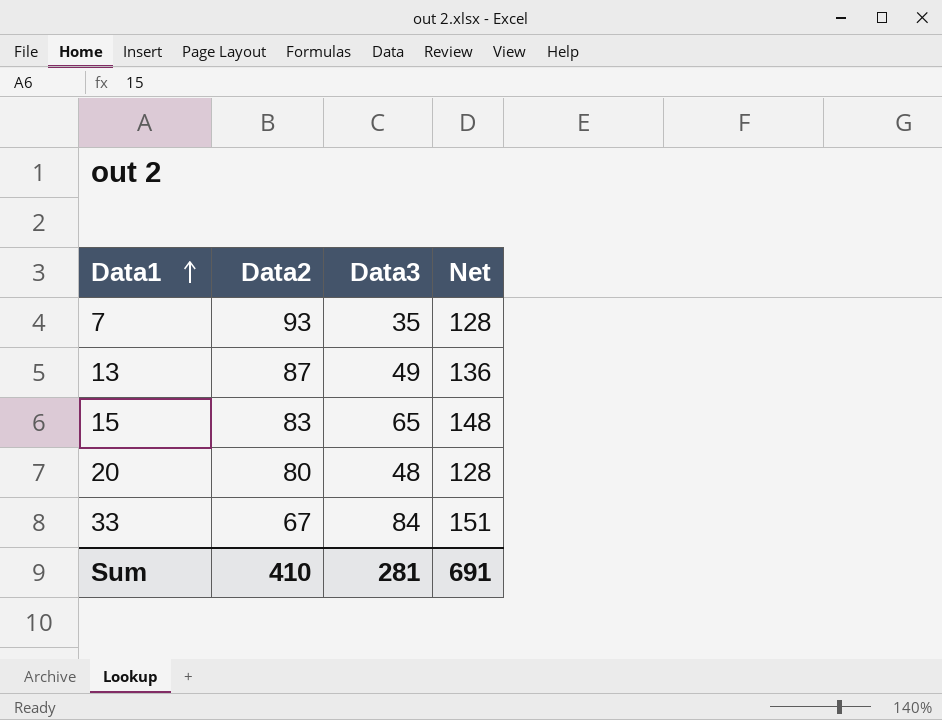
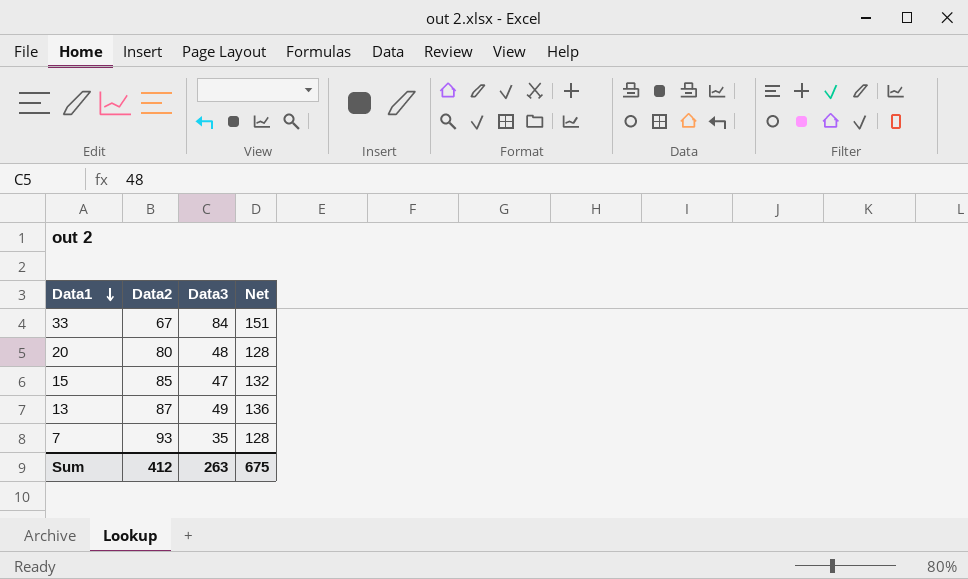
row order: Data1 ascending -> Data1 descending
15 | Data2: 83 -> 85
15 | Data3: 65 -> 47
15 | Net: 148 -> 132
Sum | Data2: 410 -> 412
Sum | Data3: 281 -> 263
Sum | Net: 691 -> 675

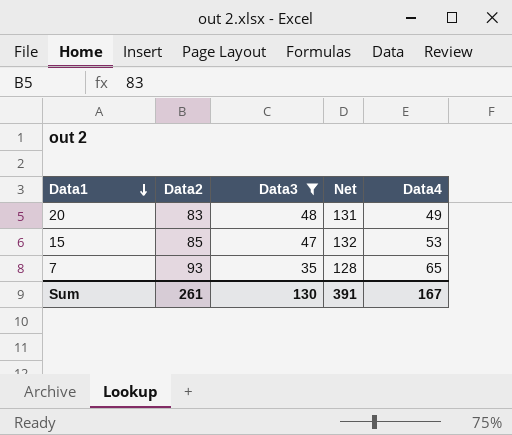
filter: none -> Data3 <= 48
column Data4 | position: none -> 5
20 | Data2: 80 -> 83
20 | Net: 128 -> 131
Sum | Data2: 412 -> 261
Sum | Data3: 263 -> 130
Sum | Net: 675 -> 391

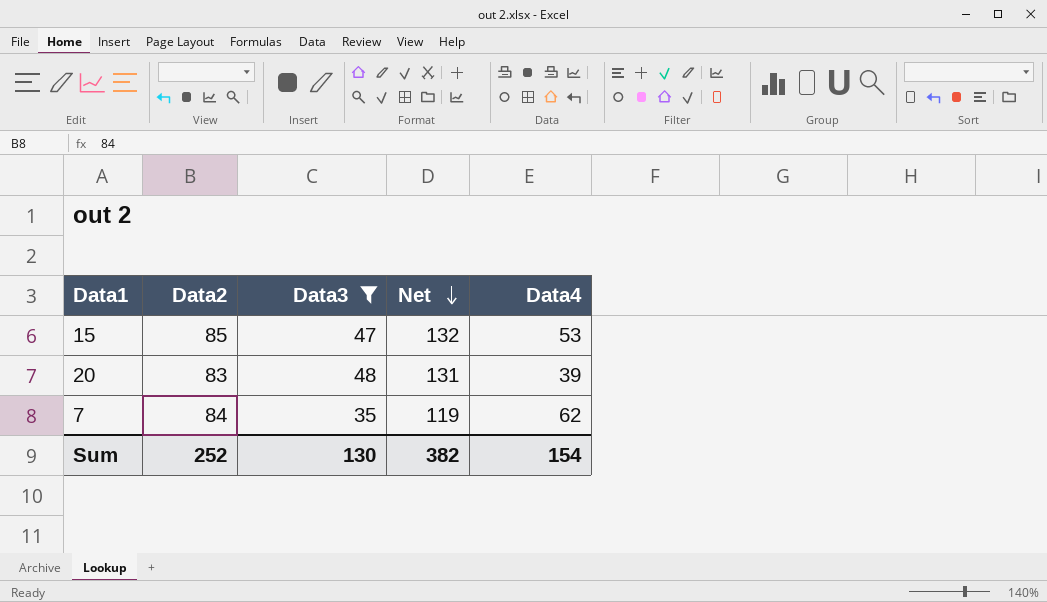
row order: Data1 descending -> Net descending
20 | Data4: 49 -> 39
7 | Data2: 93 -> 84
7 | Net: 128 -> 119
7 | Data4: 65 -> 62
Sum | Data2: 261 -> 252
Sum | Net: 391 -> 382
Sum | Data4: 167 -> 154

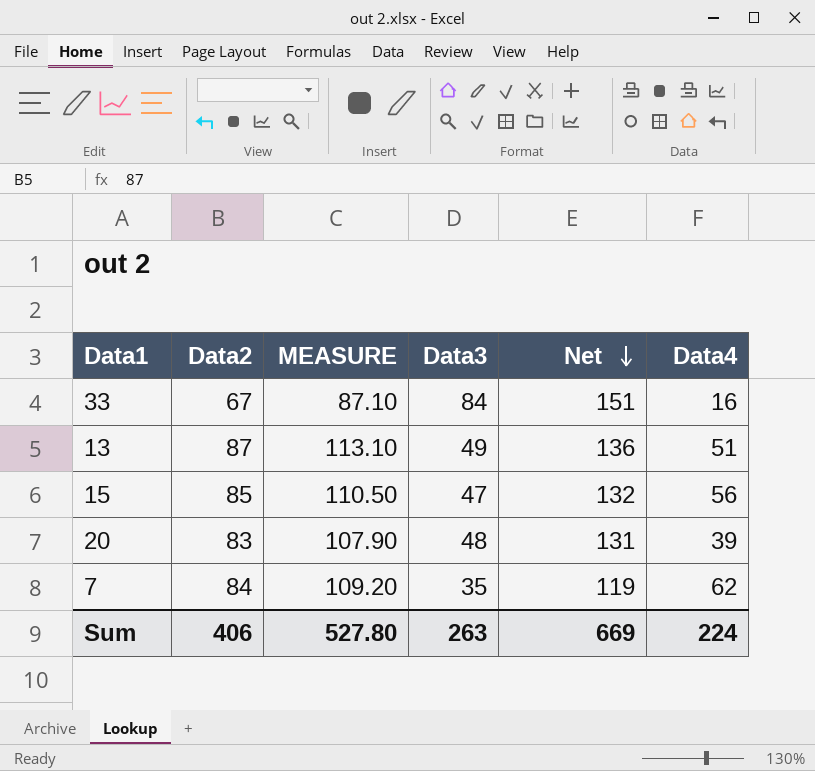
filter: Data3 <= 48 -> none
column MEASURE | formula: none -> [Data2] * 1.3
15 | Data4: 53 -> 56
Sum | Data2: 252 -> 406
Sum | Data3: 130 -> 263
Sum | Net: 382 -> 669
Sum | Data4: 154 -> 224

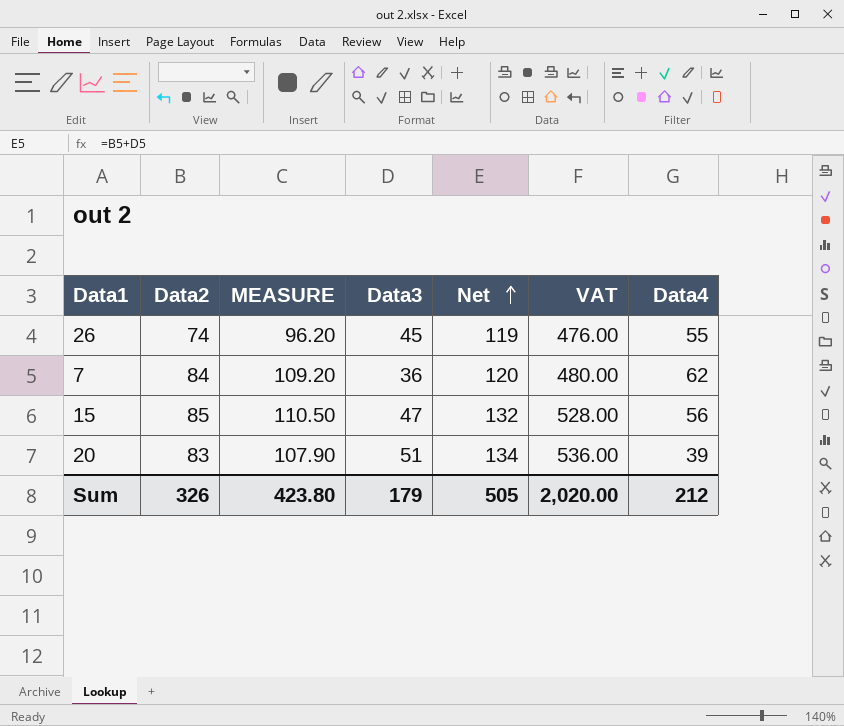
row order: Net descending -> Net ascending
column VAT | formula: none -> [Net] * 4
row 33: 67 | 87.10 | 84 | 151 | 16 -> none
row 13: 87 | 113.10 | 49 | 136 | 51 -> none
row 26: none -> 74 | 96.20 | 45 | 119 | 476.00 | 55
7 | Data3: 35 -> 36
7 | Net: 119 -> 120
20 | Data3: 48 -> 51
20 | Net: 131 -> 134
Sum | Data2: 406 -> 326
Sum | MEASURE: 527.80 -> 423.80
Sum | Data3: 263 -> 179
Sum | Net: 669 -> 505
Sum | Data4: 224 -> 212

